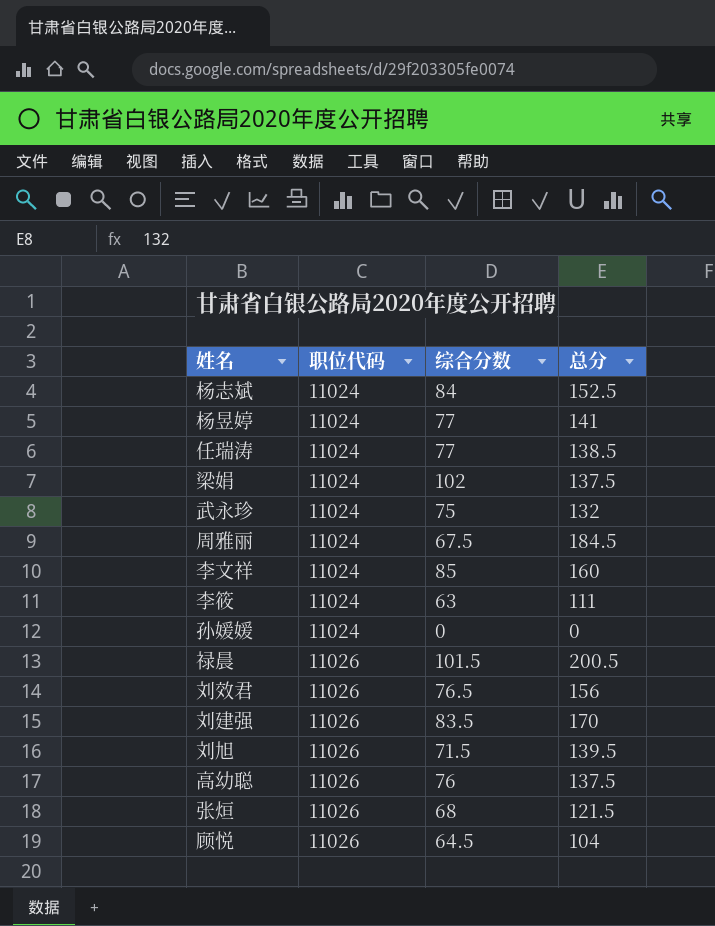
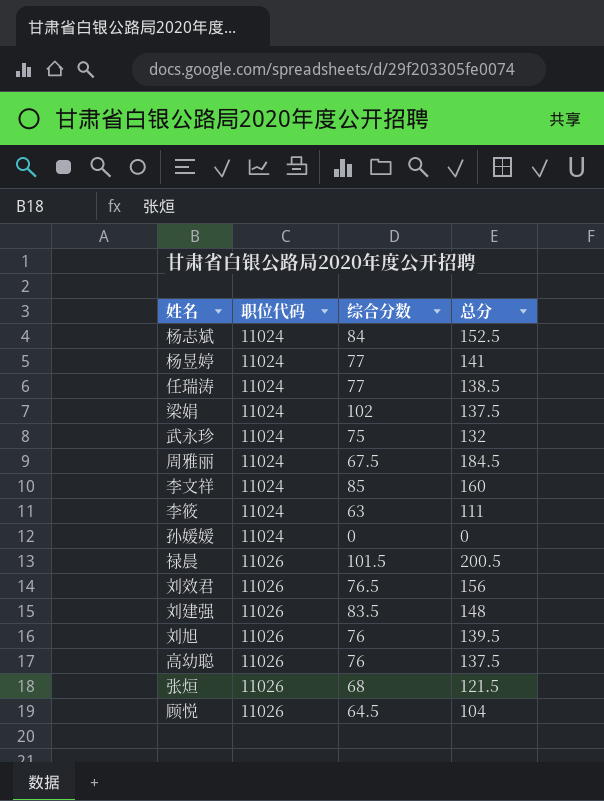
刘建强 | 总分: 170 -> 148
刘旭 | 综合分数: 71.5 -> 76

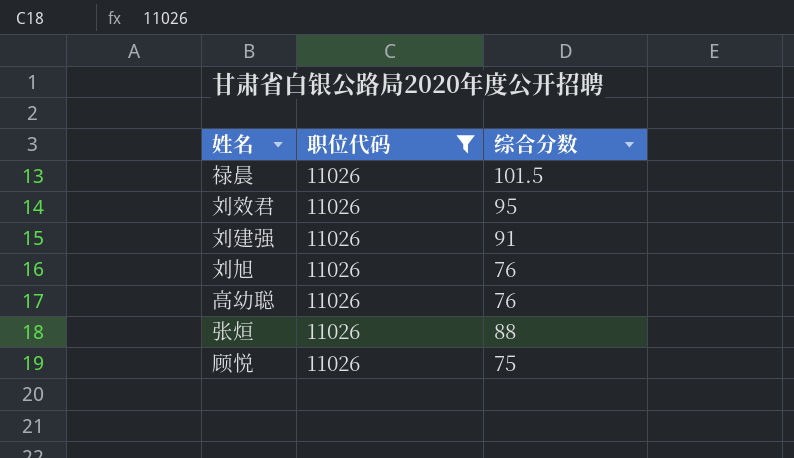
filter: none -> 职位代码 = 11026
column 总分 | position: 4 -> none
刘效君 | 综合分数: 76.5 -> 95
刘建强 | 综合分数: 83.5 -> 91
张烜 | 综合分数: 68 -> 88
顾悦 | 综合分数: 64.5 -> 75

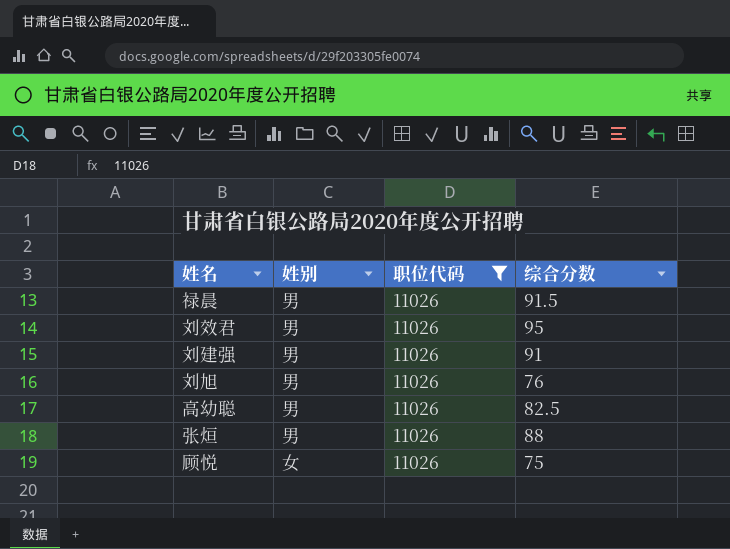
column 姓别 | position: none -> 2
禄晨 | 综合分数: 101.5 -> 91.5
高幼聪 | 综合分数: 76 -> 82.5

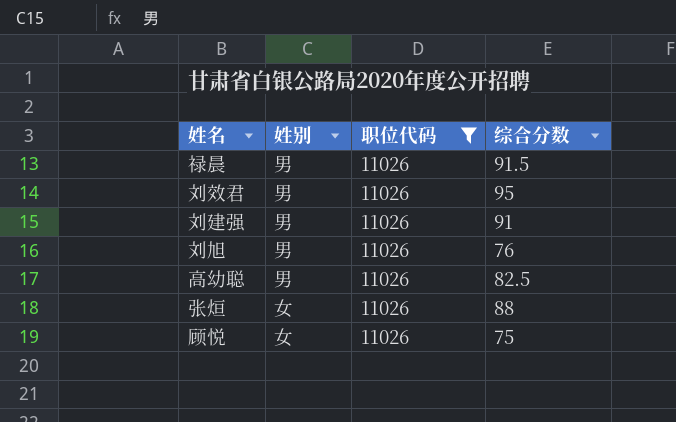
张烜 | 姓别: 男 -> 女

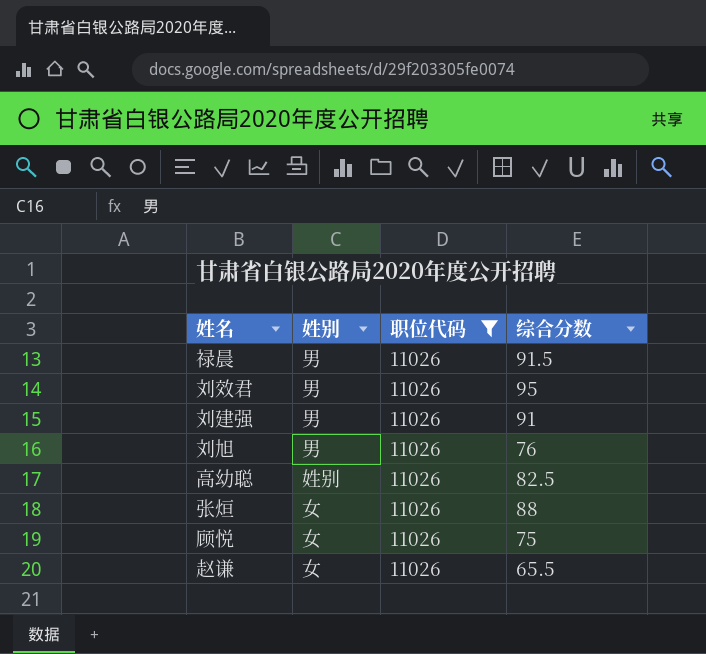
高幼聪 | 姓别: 男 -> 姓别
row 赵谦: none -> 女 | 11026 | 65.5

